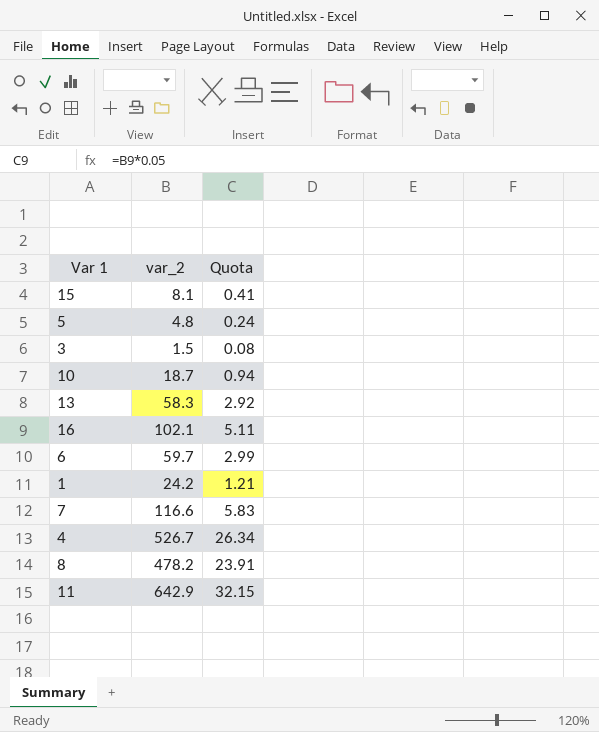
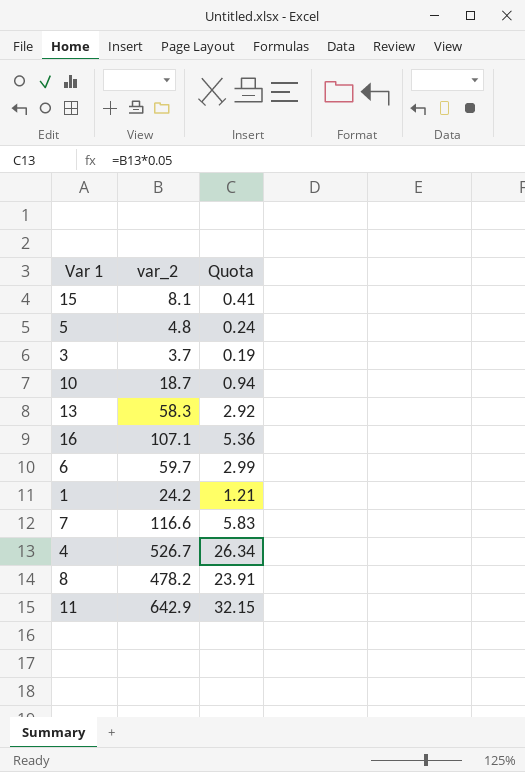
3 | var_2: 1.5 -> 3.7
3 | Quota: 0.08 -> 0.19
16 | var_2: 102.1 -> 107.1
16 | Quota: 5.11 -> 5.36

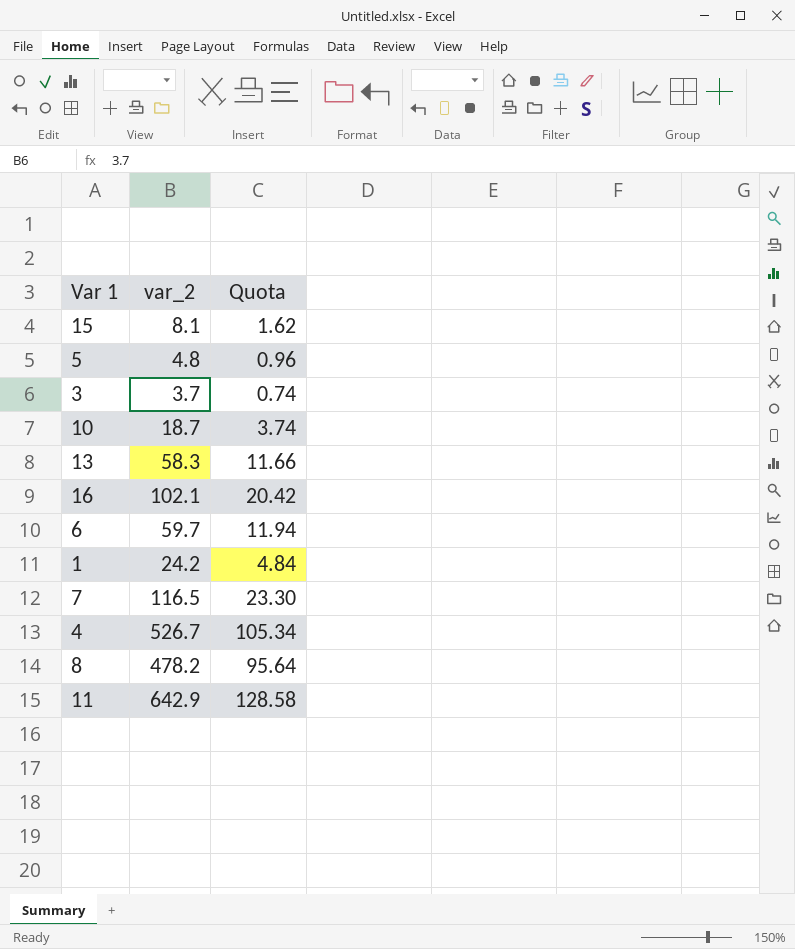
column Quota | formula: [var_2] * 0.05 -> [var_2] * 0.2
16 | var_2: 107.1 -> 102.1
7 | var_2: 116.6 -> 116.5

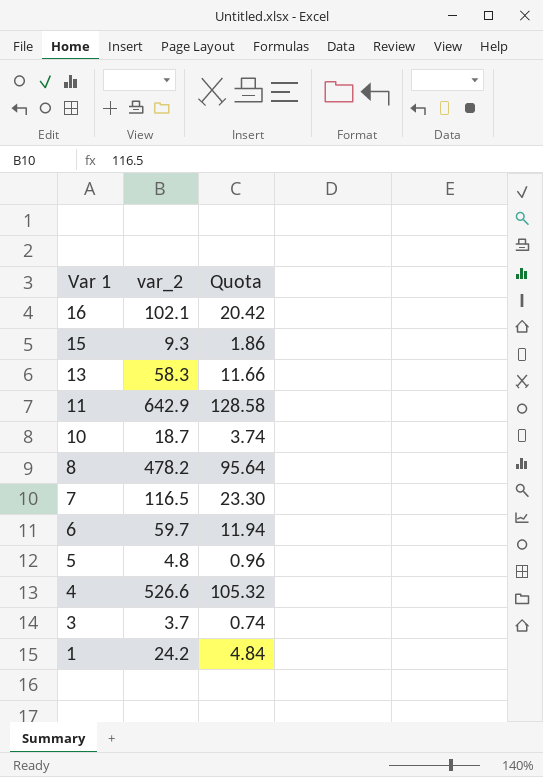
row order: none -> Var 1 descending
15 | var_2: 8.1 -> 9.3
15 | Quota: 1.62 -> 1.86
4 | var_2: 526.7 -> 526.6
4 | Quota: 105.34 -> 105.32

